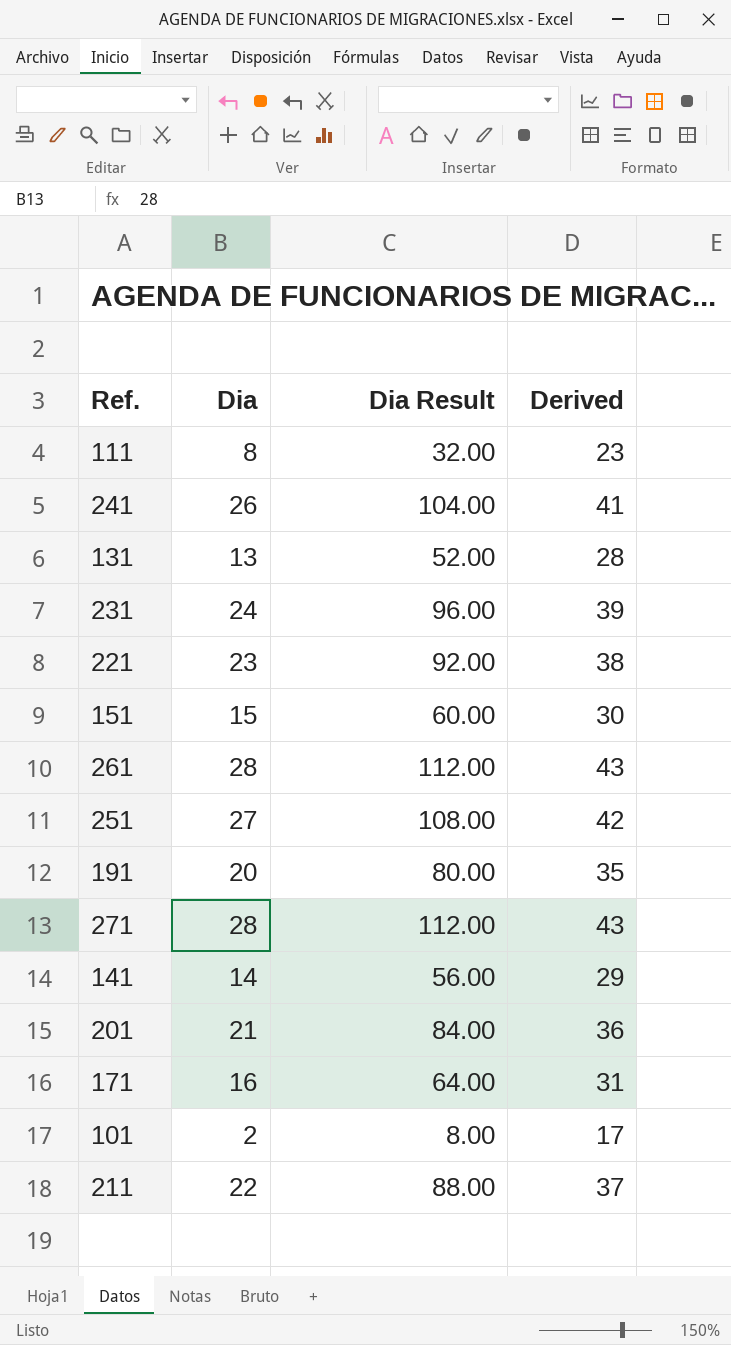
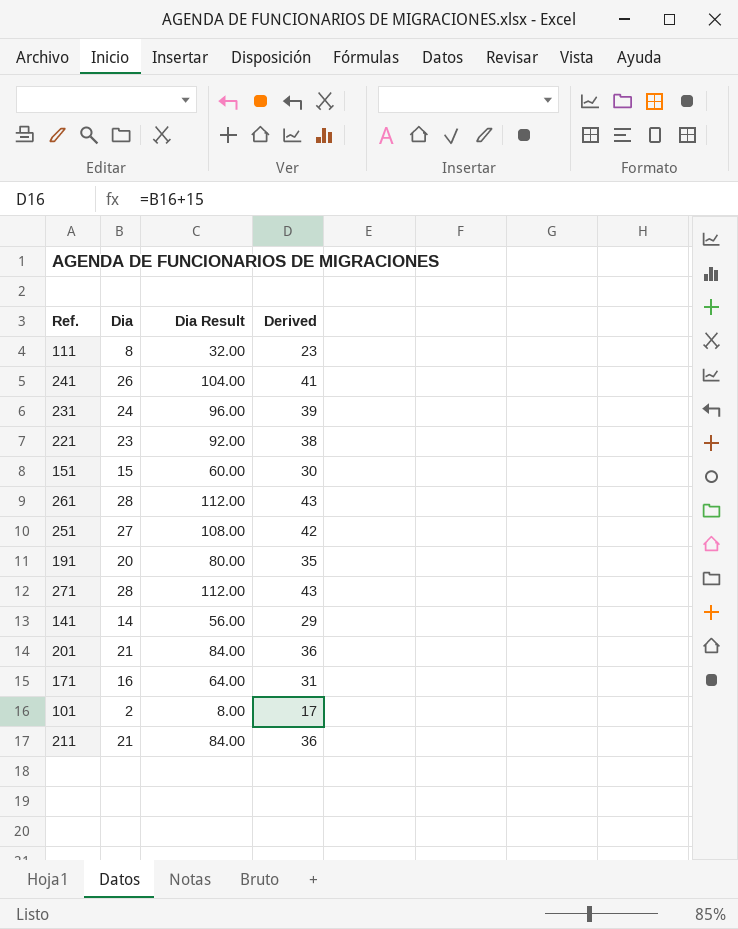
row 131: 13 | 52.00 | 28 -> none
211 | Dia: 22 -> 21
211 | Dia Result: 88.00 -> 84.00
211 | Derived: 37 -> 36

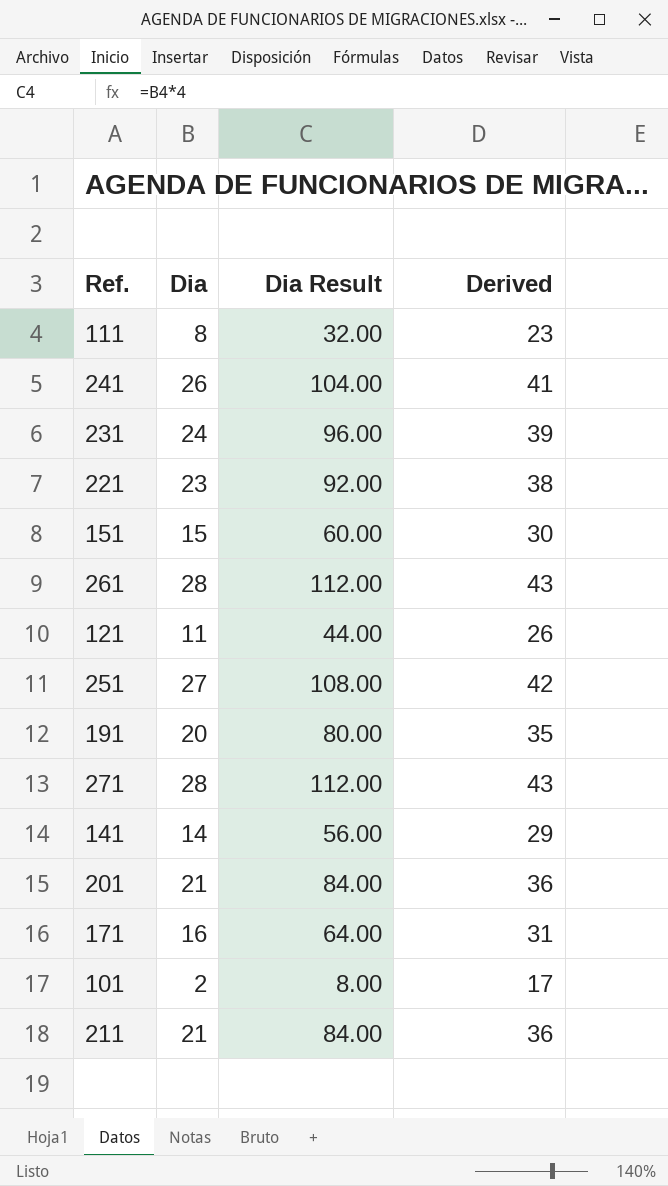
row 121: none -> 11 | 44.00 | 26

